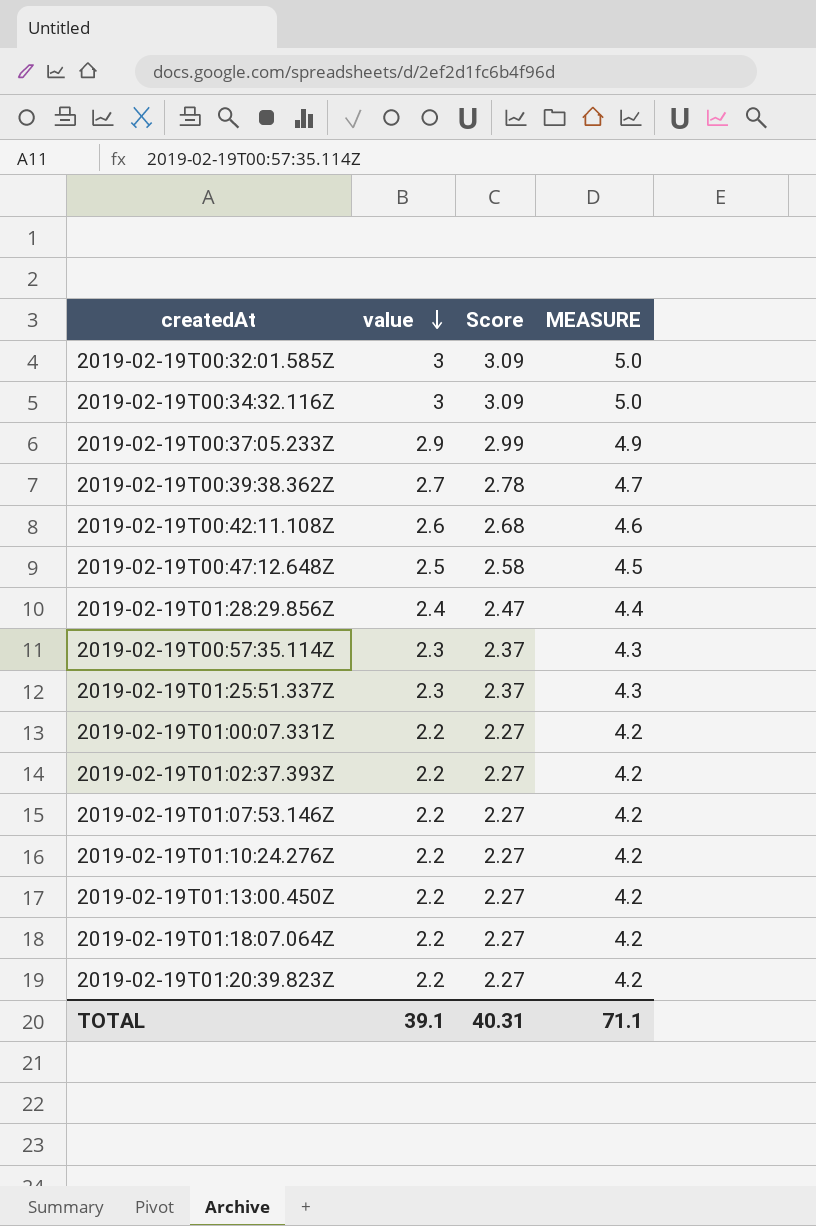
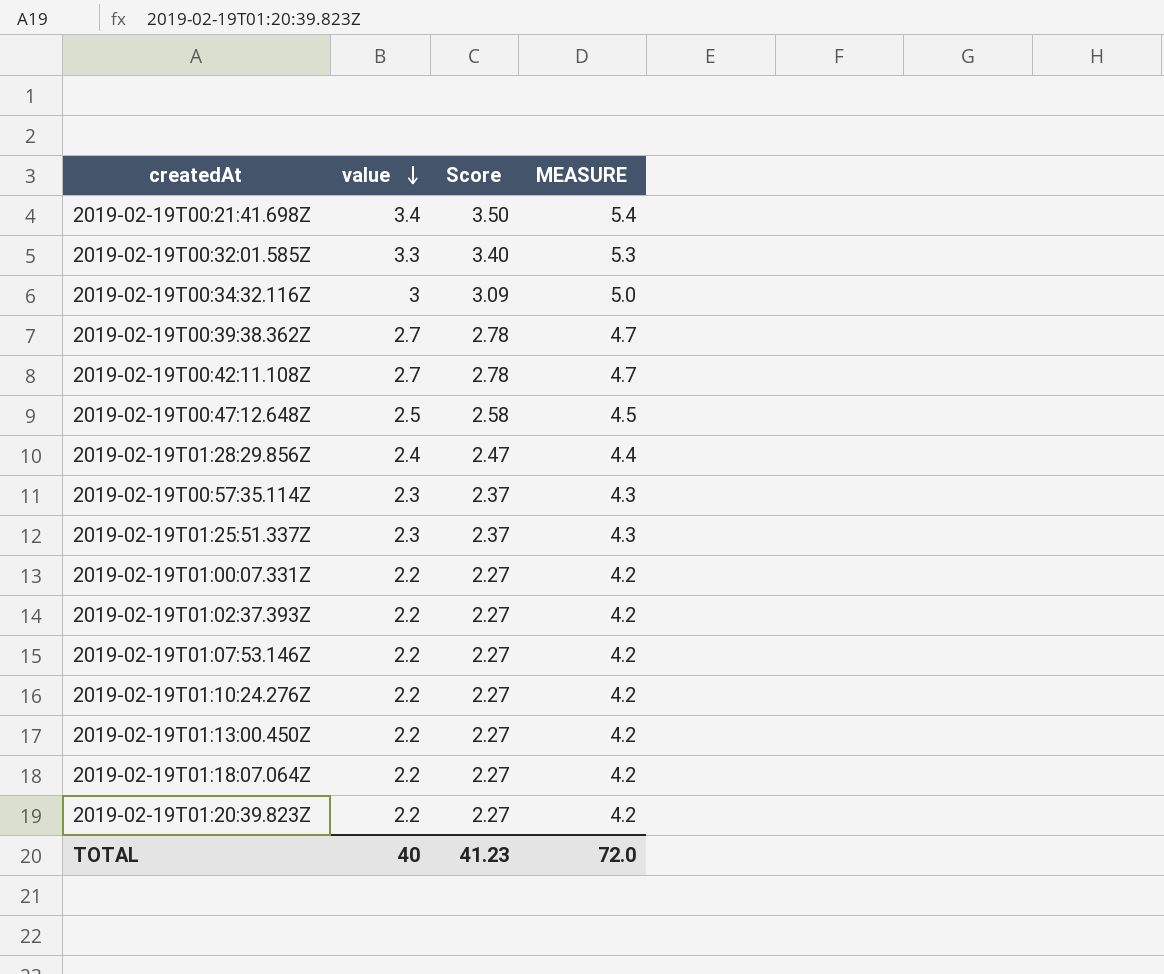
row 2019-02-19T00:37:05.233Z: 2.9 | 2.99 | 4.9 -> none
row 2019-02-19T00:21:41.698Z: none -> 3.4 | 3.50 | 5.4
2019-02-19T00:32:01.585Z | value: 3 -> 3.3
2019-02-19T00:32:01.585Z | Score: 3.09 -> 3.40
2019-02-19T00:32:01.585Z | MEASURE: 5.0 -> 5.3
2019-02-19T00:42:11.108Z | value: 2.6 -> 2.7
2019-02-19T00:42:11.108Z | Score: 2.68 -> 2.78
2019-02-19T00:42:11.108Z | MEASURE: 4.6 -> 4.7
TOTAL | value: 39.1 -> 40
TOTAL | Score: 40.31 -> 41.23
TOTAL | MEASURE: 71.1 -> 72.0

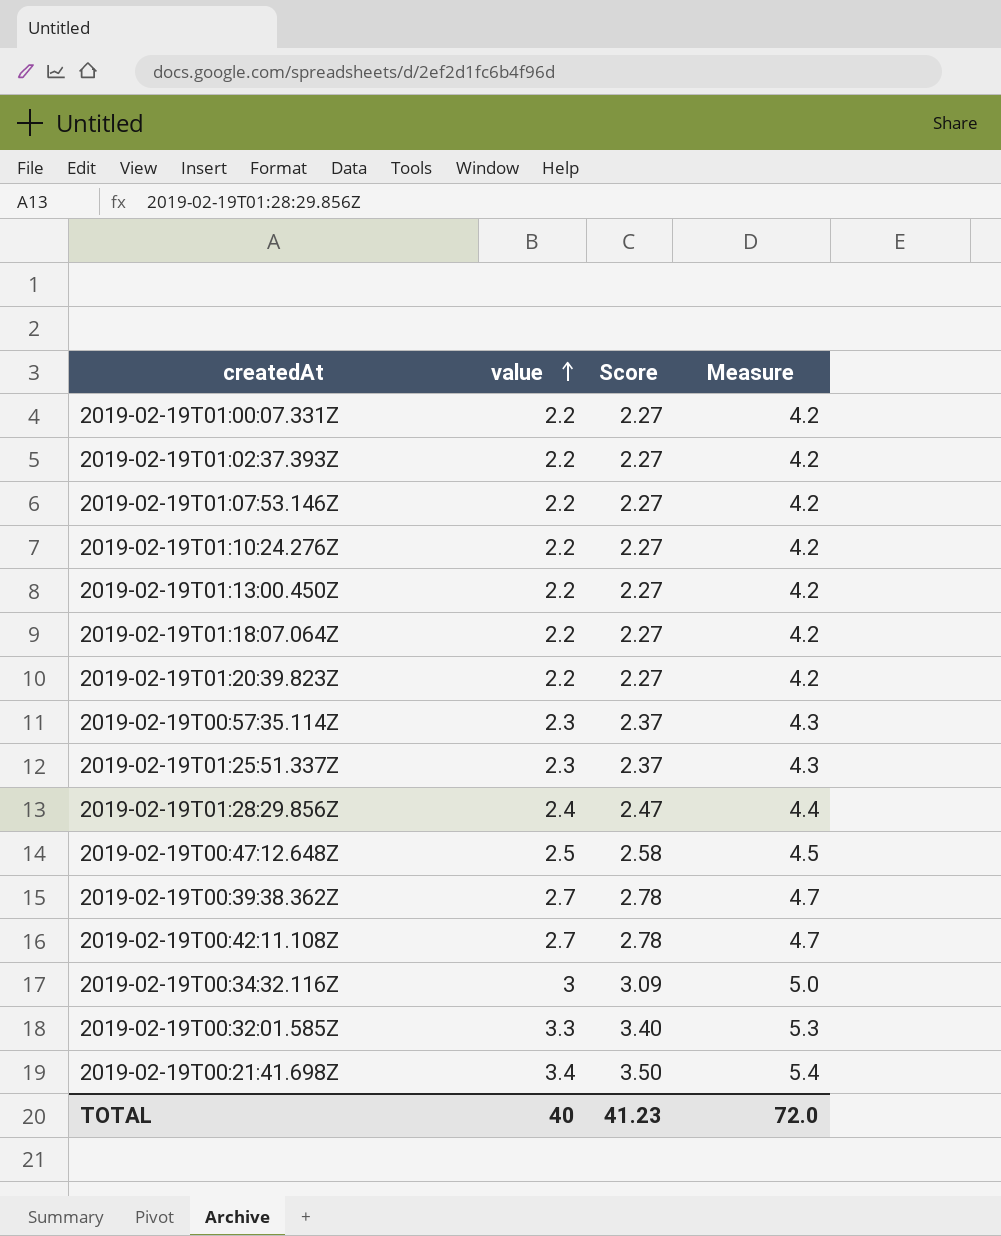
row order: value descending -> value ascending
column name: MEASURE -> Measure

